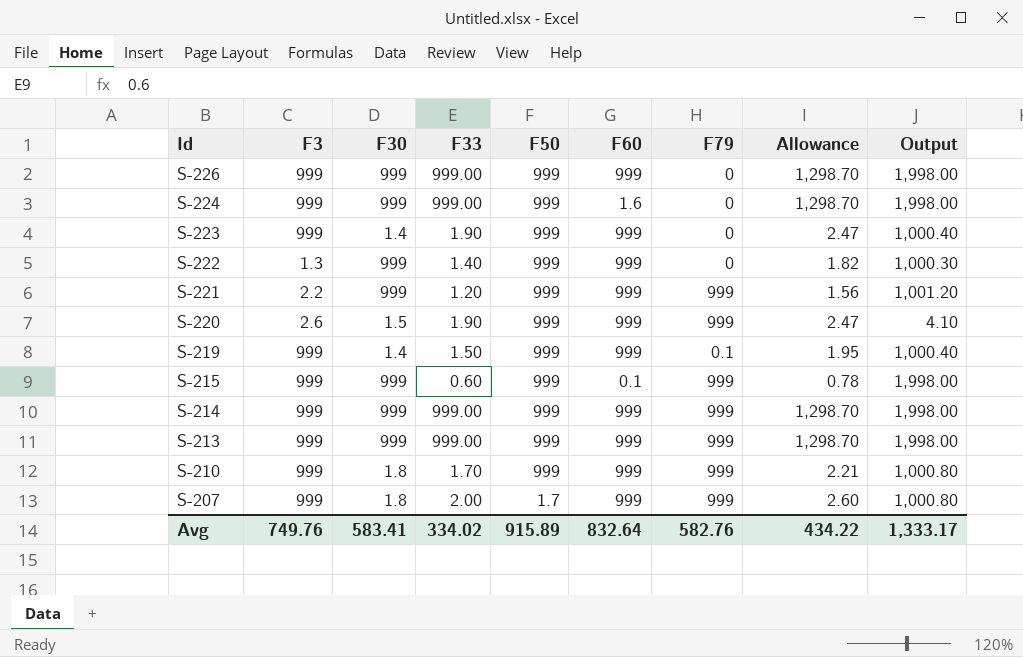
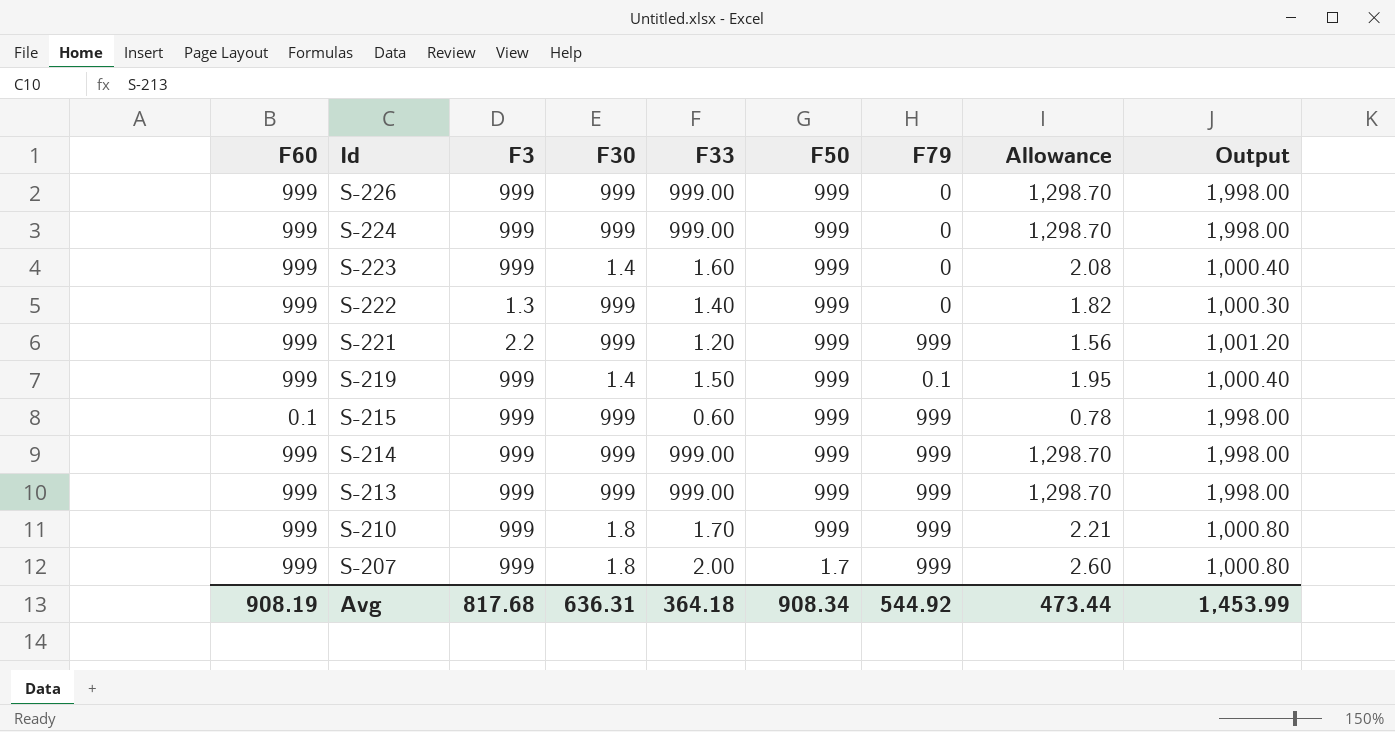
column F60 | position: 6 -> 1
row S-220: 2.6 | 1.5 | 1.90 | 999 | 999 | 999 | 2.47 | 4.10 -> none
S-224 | F60: 1.6 -> 999
S-223 | F33: 1.90 -> 1.60
S-223 | Allowance: 2.47 -> 2.08
Avg | F60: 832.64 -> 908.19
Avg | F3: 749.76 -> 817.68
Avg | F30: 583.41 -> 636.31
Avg | F33: 334.02 -> 364.18
Avg | F50: 915.89 -> 908.34
Avg | F79: 582.76 -> 544.92
Avg | Allowance: 434.22 -> 473.44
Avg | Output: 1,333.17 -> 1,453.99

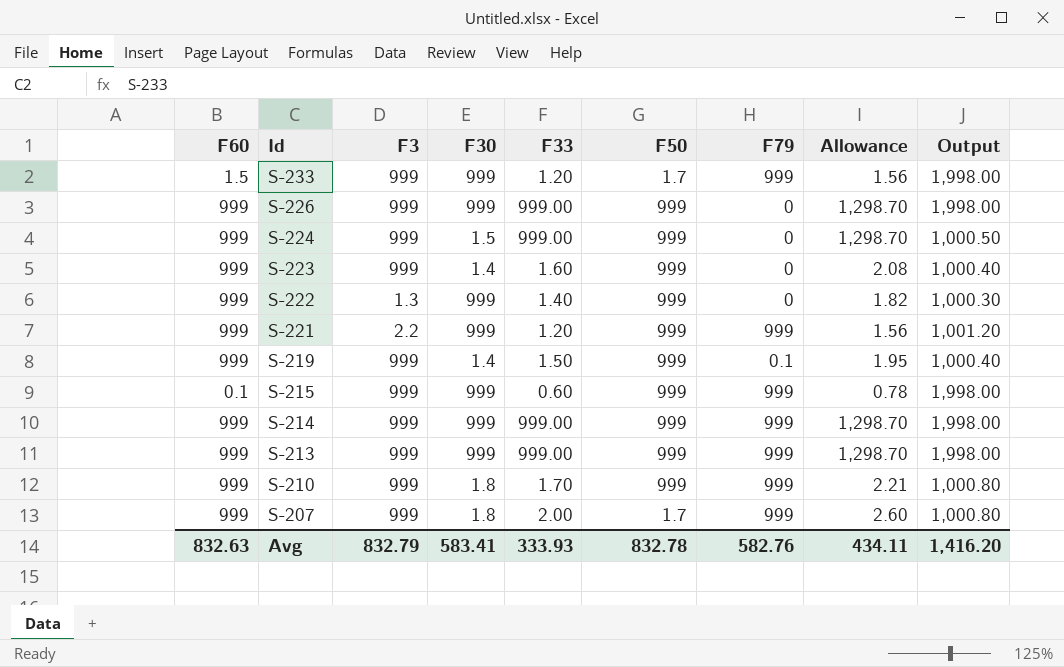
row S-233: none -> 1.5 | 999 | 999 | 1.20 | 1.7 | 999 | 1.56 | 1,998.00
S-224 | F30: 999 -> 1.5
S-224 | Output: 1,998.00 -> 1,000.50
Avg | F60: 908.19 -> 832.63
Avg | F3: 817.68 -> 832.79
Avg | F30: 636.31 -> 583.41
Avg | F33: 364.18 -> 333.93
Avg | F50: 908.34 -> 832.78
Avg | F79: 544.92 -> 582.76
Avg | Allowance: 473.44 -> 434.11
Avg | Output: 1,453.99 -> 1,416.20

